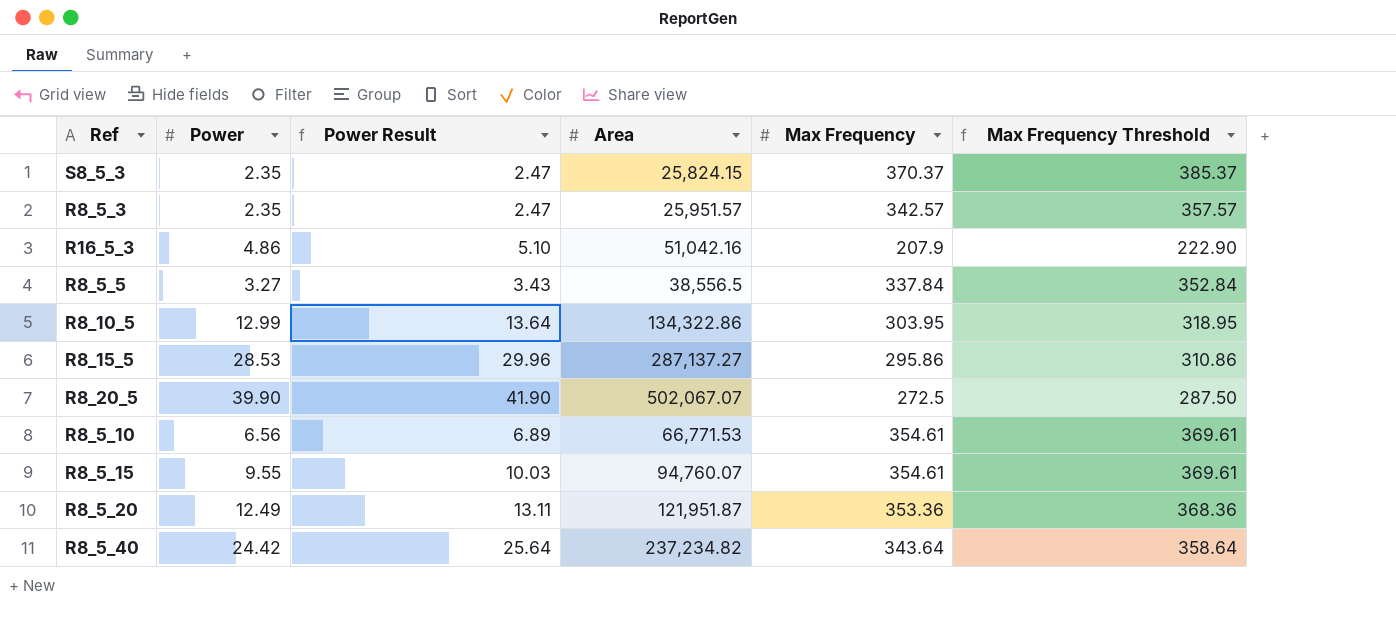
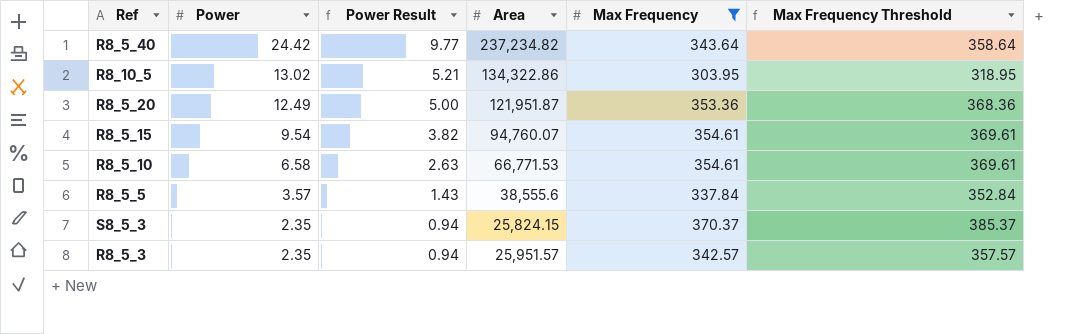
filter: none -> Max Frequency >= 303.95
row order: none -> Power descending
column Power Result | formula: [Power] * 1.05 -> [Power] * 0.4
R8_10_5 | Power: 12.99 -> 13.02
R8_5_15 | Power: 9.55 -> 9.54
R8_5_10 | Power: 6.56 -> 6.58
R8_5_5 | Power: 3.27 -> 3.57
R8_5_5 | Area: 38,556.5 -> 38,555.6

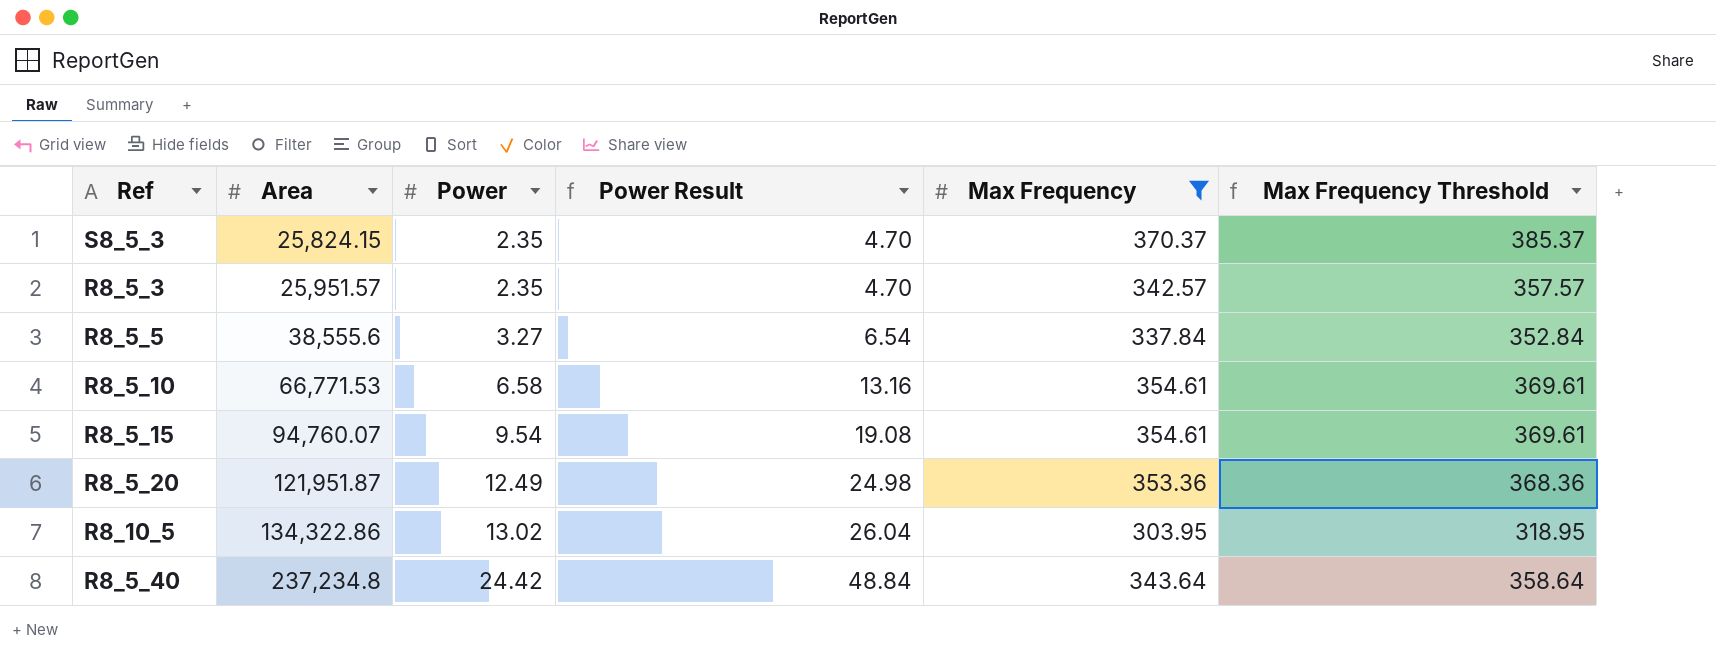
row order: Power descending -> Area ascending
column Area | position: 4 -> 2
column Power Result | formula: [Power] * 0.4 -> [Power] * 2
R8_5_5 | Power: 3.57 -> 3.27
R8_5_40 | Area: 237,234.82 -> 237,234.8

